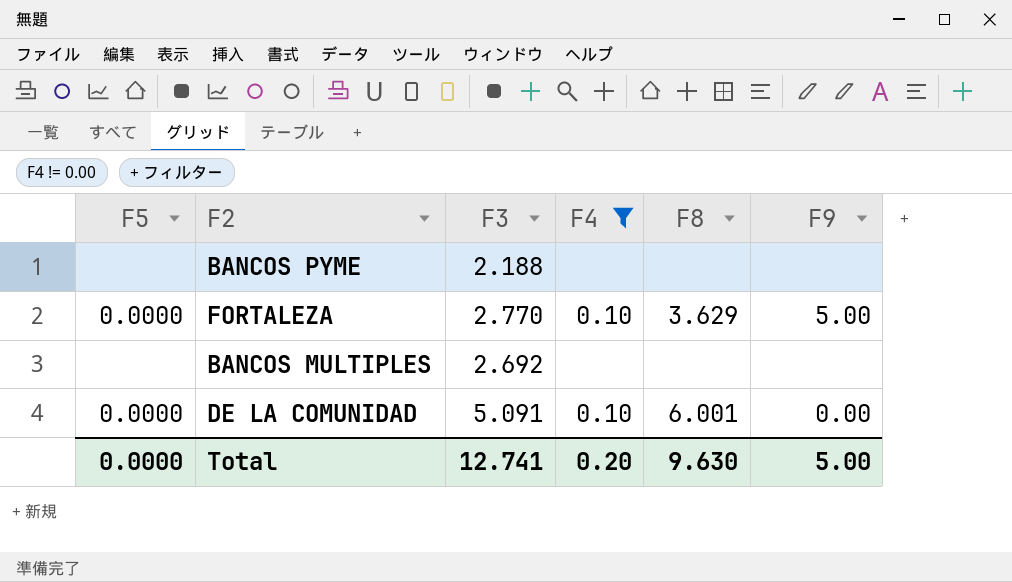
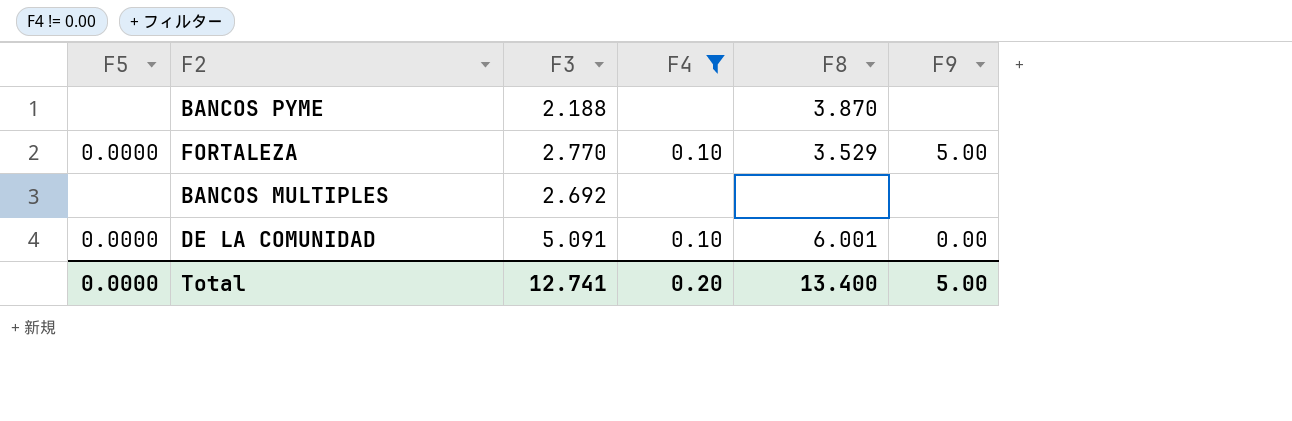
BANCOS PYME | F8: none -> 3.870
FORTALEZA | F8: 3.629 -> 3.529
Total | F8: 9.630 -> 13.400

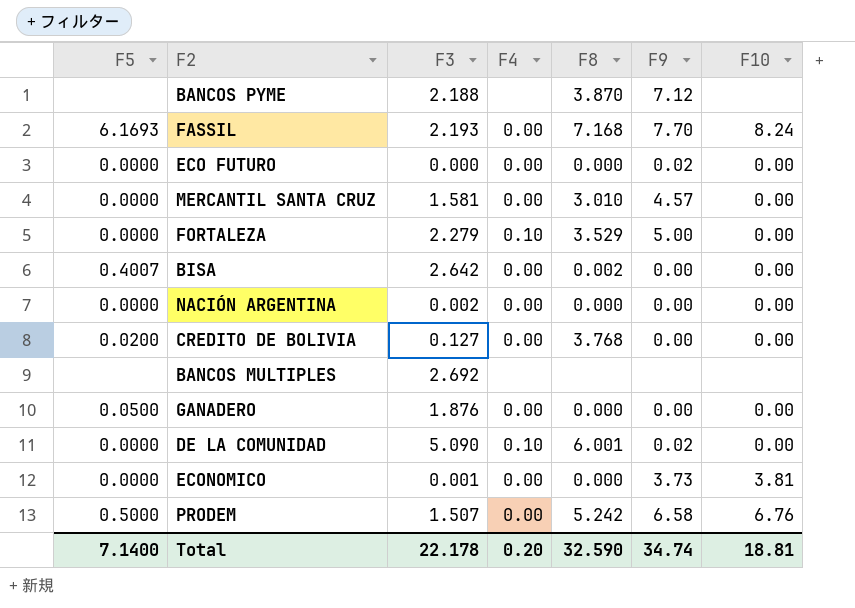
filter: F4 != 0.00 -> none
column F10 | position: none -> 7
BANCOS PYME | F9: none -> 7.12
FORTALEZA | F3: 2.770 -> 2.279
DE LA COMUNIDAD | F3: 5.091 -> 5.090
DE LA COMUNIDAD | F9: 0.00 -> 0.02
Total | F5: 0.0000 -> 7.1400
Total | F3: 12.741 -> 22.178
Total | F8: 13.400 -> 32.590
Total | F9: 5.00 -> 34.74

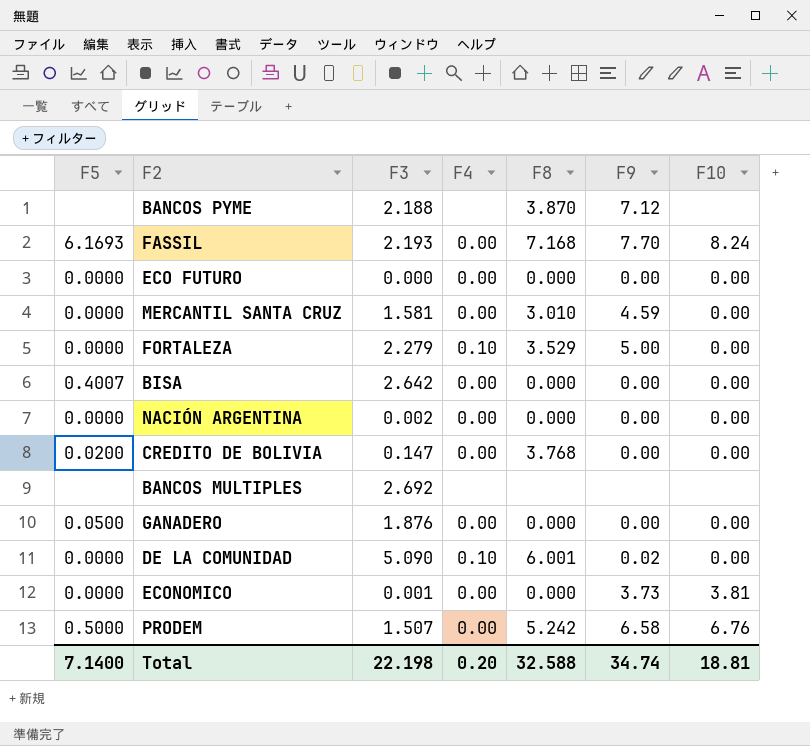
ECO FUTURO | F9: 0.02 -> 0.00
MERCANTIL SANTA CRUZ | F9: 4.57 -> 4.59
BISA | F8: 0.002 -> 0.000
CREDITO DE BOLIVIA | F3: 0.127 -> 0.147
Total | F3: 22.178 -> 22.198
Total | F8: 32.590 -> 32.588

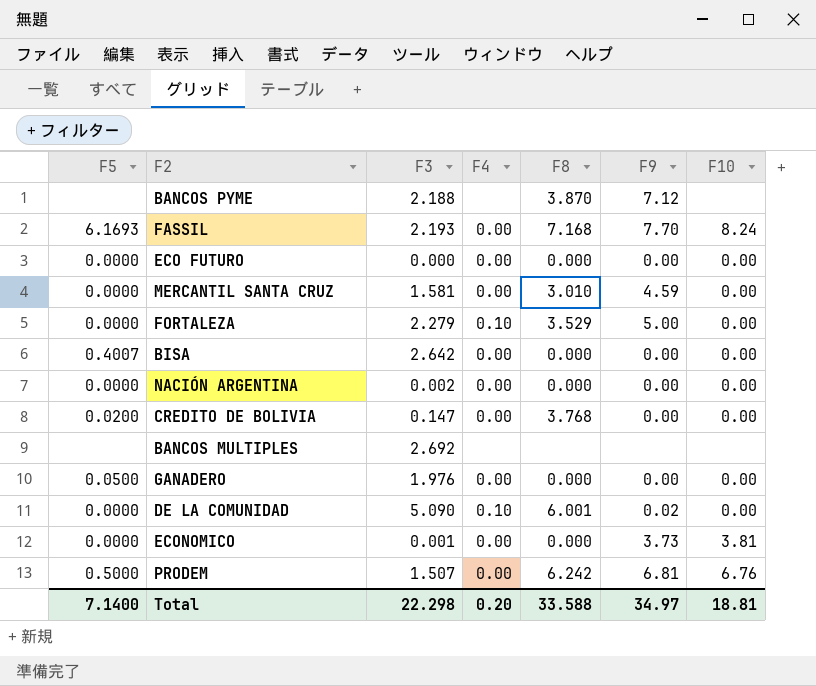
GANADERO | F3: 1.876 -> 1.976
PRODEM | F8: 5.242 -> 6.242
PRODEM | F9: 6.58 -> 6.81
Total | F3: 22.198 -> 22.298
Total | F8: 32.588 -> 33.588
Total | F9: 34.74 -> 34.97

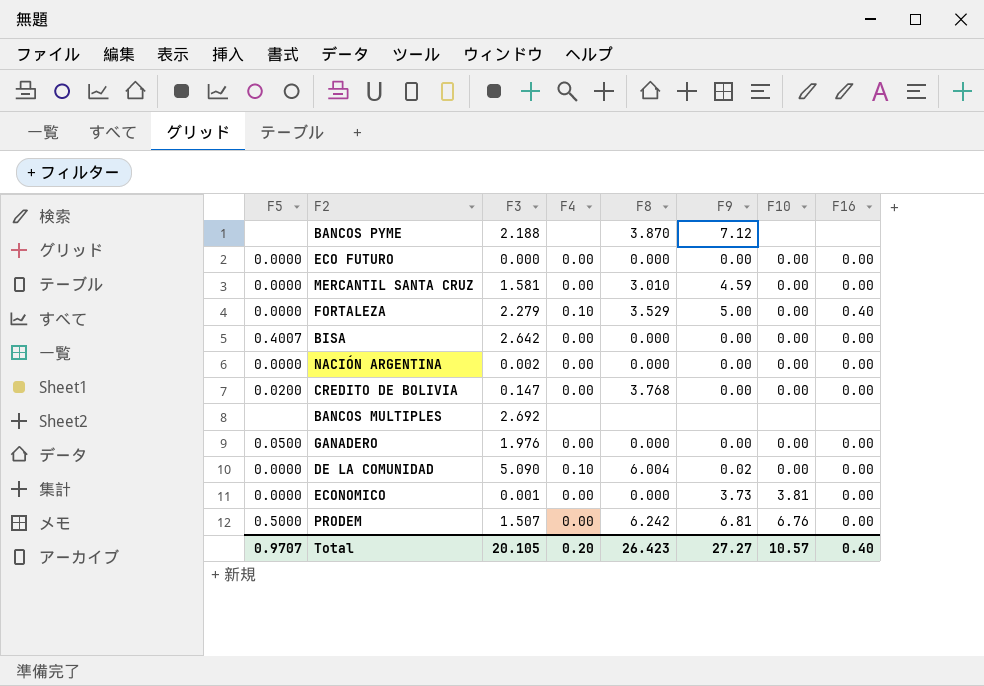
column F16 | position: none -> 8
row FASSIL: 6.1693 | 2.193 | 0.00 | 7.168 | 7.70 | 8.24 -> none
DE LA COMUNIDAD | F8: 6.001 -> 6.004
Total | F5: 7.1400 -> 0.9707
Total | F3: 22.298 -> 20.105
Total | F8: 33.588 -> 26.423
Total | F9: 34.97 -> 27.27
Total | F10: 18.81 -> 10.57

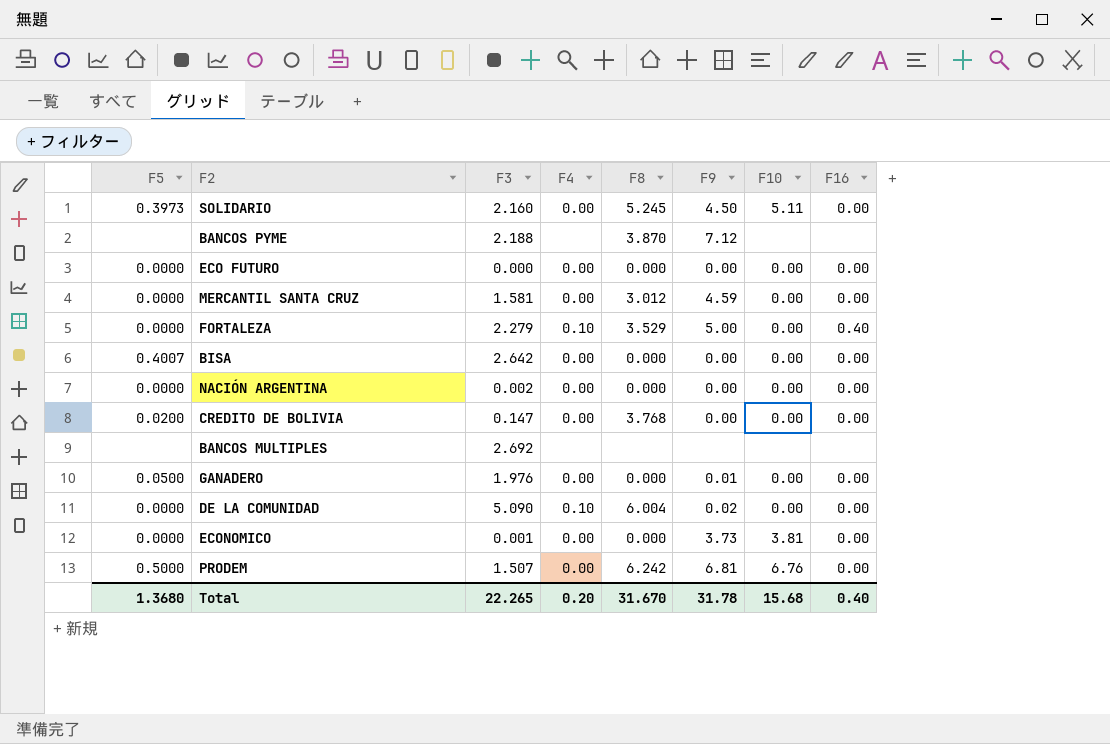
row SOLIDARIO: none -> 0.3973 | 2.160 | 0.00 | 5.245 | 4.50 | 5.11 | 0.00
MERCANTIL SANTA CRUZ | F8: 3.010 -> 3.012
GANADERO | F9: 0.00 -> 0.01
Total | F5: 0.9707 -> 1.3680
Total | F3: 20.105 -> 22.265
Total | F8: 26.423 -> 31.670
Total | F9: 27.27 -> 31.78
Total | F10: 10.57 -> 15.68

